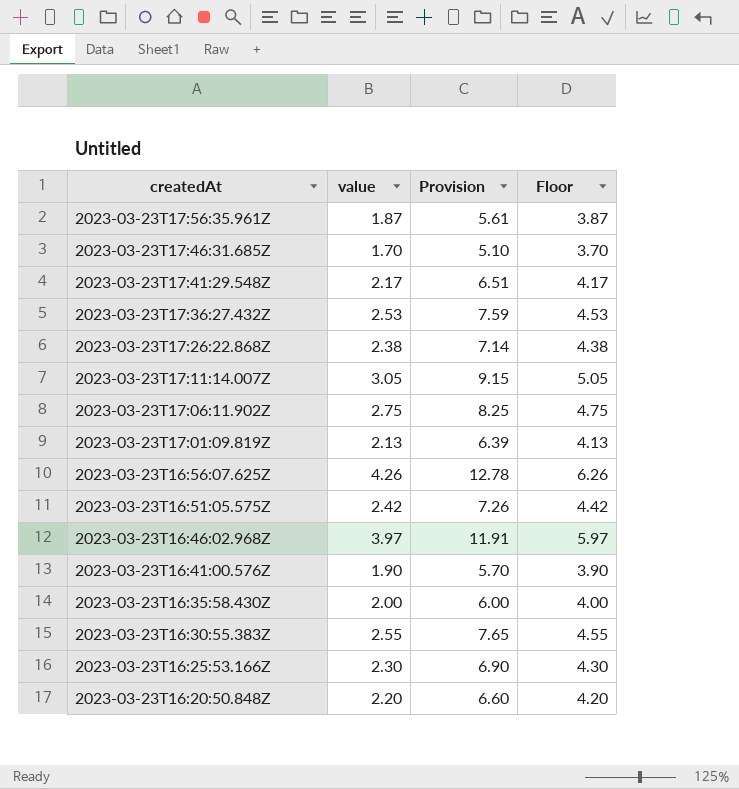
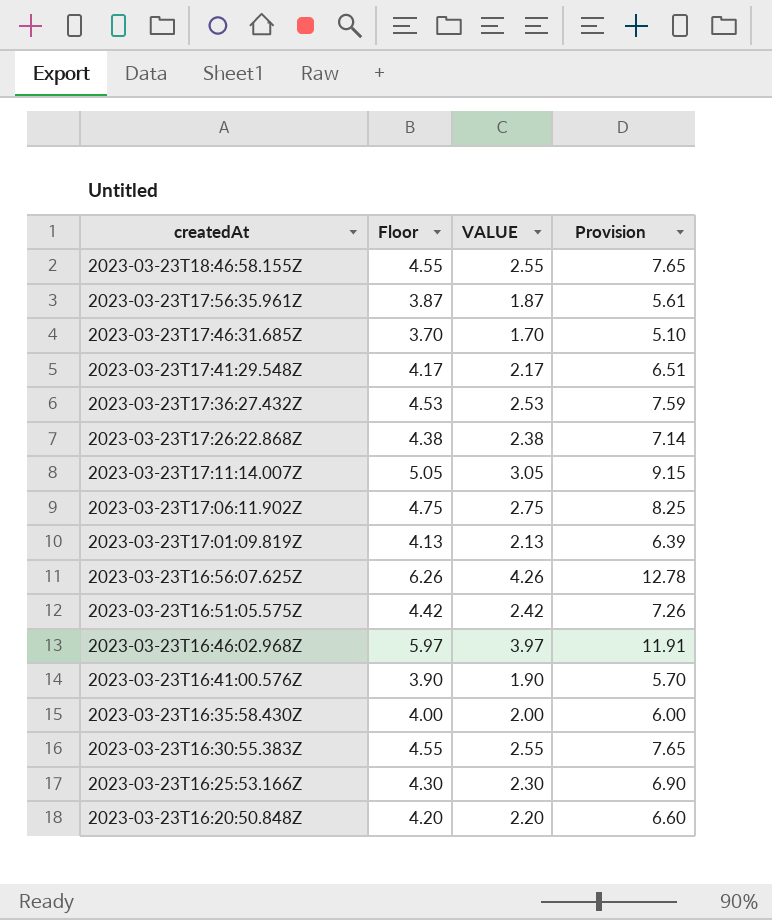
column Floor | position: 4 -> 2
column name: value -> VALUE
row 2023-03-23T18:46:58.155Z: none -> 4.55 | 2.55 | 7.65

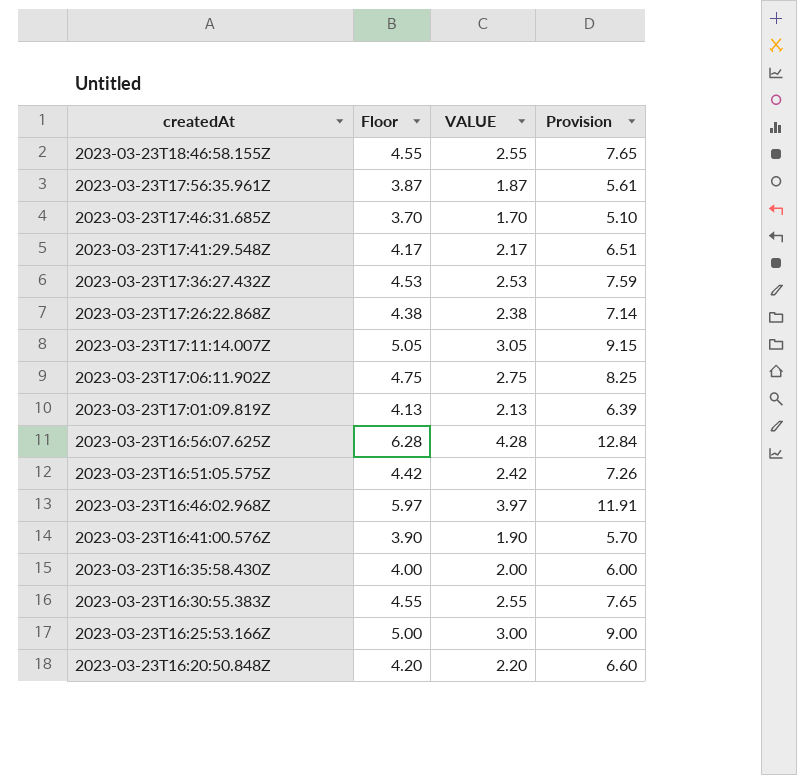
2023-03-23T16:56:07.625Z | Floor: 6.26 -> 6.28
2023-03-23T16:56:07.625Z | VALUE: 4.26 -> 4.28
2023-03-23T16:56:07.625Z | Provision: 12.78 -> 12.84
2023-03-23T16:25:53.166Z | Floor: 4.30 -> 5.00
2023-03-23T16:25:53.166Z | VALUE: 2.30 -> 3.00
2023-03-23T16:25:53.166Z | Provision: 6.90 -> 9.00

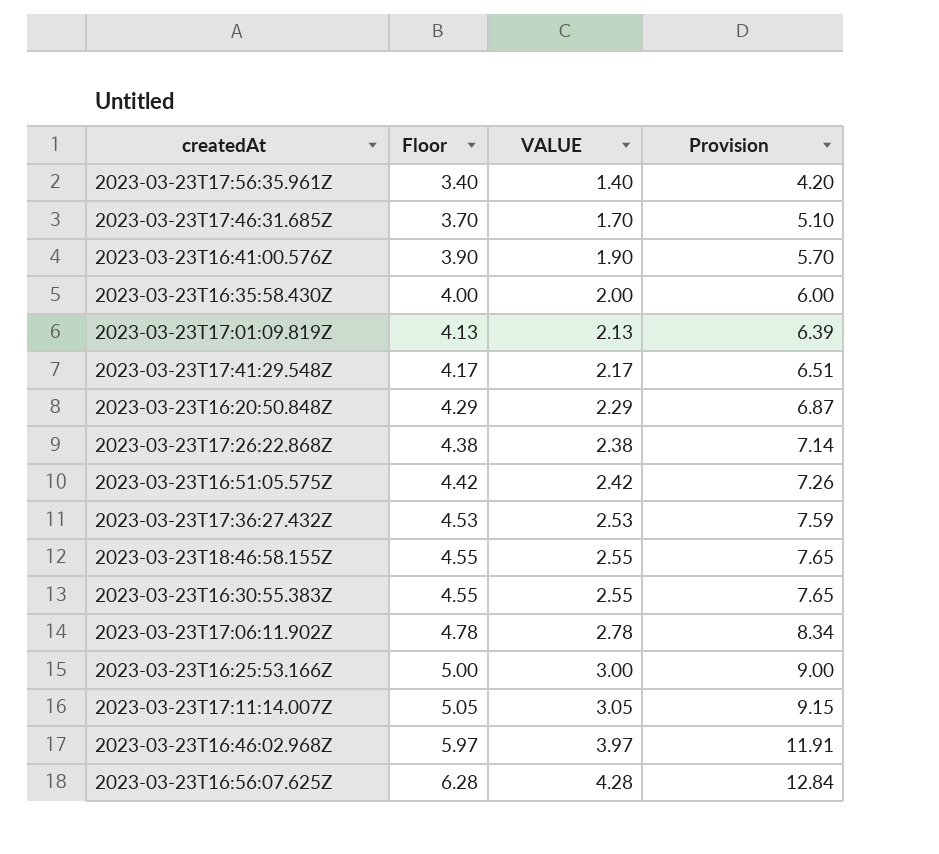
row order: createdAt descending -> Floor ascending
2023-03-23T17:56:35.961Z | Floor: 3.87 -> 3.40
2023-03-23T17:56:35.961Z | VALUE: 1.87 -> 1.40
2023-03-23T17:56:35.961Z | Provision: 5.61 -> 4.20
2023-03-23T16:20:50.848Z | Floor: 4.20 -> 4.29
2023-03-23T16:20:50.848Z | VALUE: 2.20 -> 2.29
2023-03-23T16:20:50.848Z | Provision: 6.60 -> 6.87
2023-03-23T17:06:11.902Z | Floor: 4.75 -> 4.78
2023-03-23T17:06:11.902Z | VALUE: 2.75 -> 2.78
2023-03-23T17:06:11.902Z | Provision: 8.25 -> 8.34

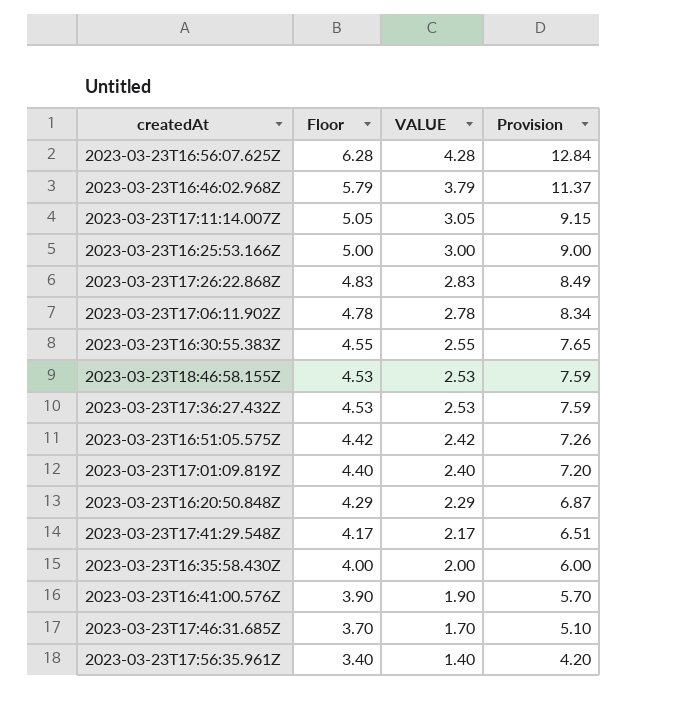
row order: Floor ascending -> Floor descending
2023-03-23T16:46:02.968Z | Floor: 5.97 -> 5.79
2023-03-23T16:46:02.968Z | VALUE: 3.97 -> 3.79
2023-03-23T16:46:02.968Z | Provision: 11.91 -> 11.37
2023-03-23T17:26:22.868Z | Floor: 4.38 -> 4.83
2023-03-23T17:26:22.868Z | VALUE: 2.38 -> 2.83
2023-03-23T17:26:22.868Z | Provision: 7.14 -> 8.49
2023-03-23T18:46:58.155Z | Floor: 4.55 -> 4.53
2023-03-23T18:46:58.155Z | VALUE: 2.55 -> 2.53
2023-03-23T18:46:58.155Z | Provision: 7.65 -> 7.59
2023-03-23T17:01:09.819Z | Floor: 4.13 -> 4.40
2023-03-23T17:01:09.819Z | VALUE: 2.13 -> 2.40
2023-03-23T17:01:09.819Z | Provision: 6.39 -> 7.20

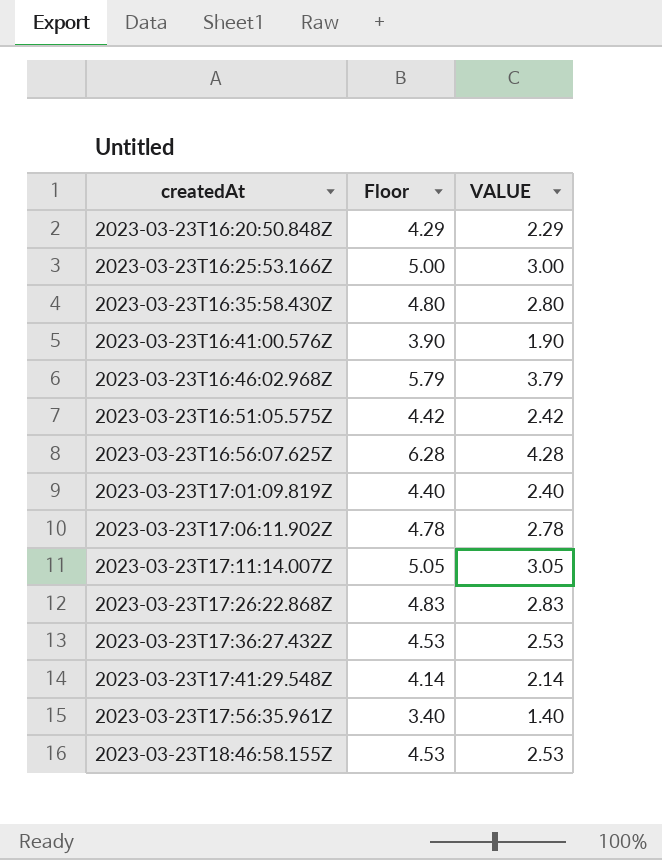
row order: Floor descending -> createdAt ascending
column Provision | formula: [VALUE] * 3 -> none
row 2023-03-23T16:30:55.383Z: 4.55 | 2.55 | 7.65 -> none
row 2023-03-23T17:46:31.685Z: 3.70 | 1.70 | 5.10 -> none
2023-03-23T16:35:58.430Z | Floor: 4.00 -> 4.80
2023-03-23T16:35:58.430Z | VALUE: 2.00 -> 2.80
2023-03-23T17:41:29.548Z | Floor: 4.17 -> 4.14
2023-03-23T17:41:29.548Z | VALUE: 2.17 -> 2.14

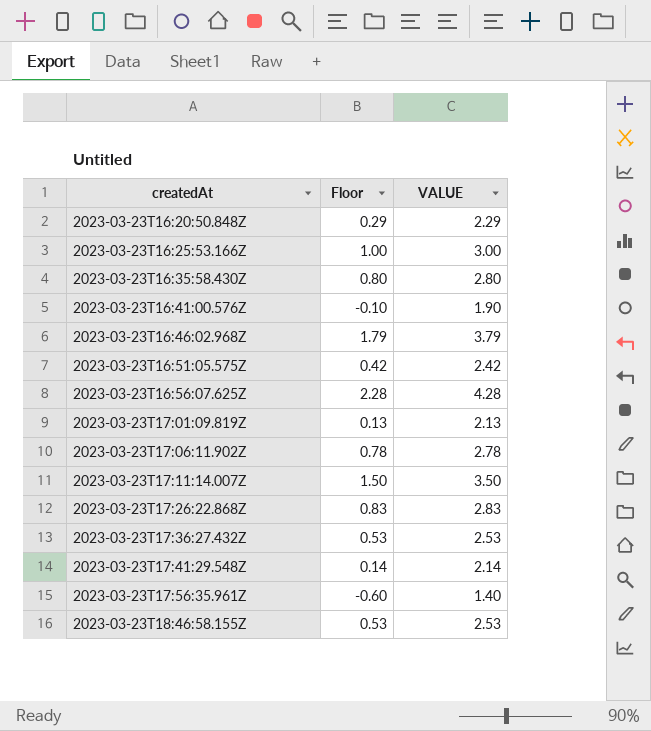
column Floor | formula: [VALUE] + 2 -> [VALUE] - 2
2023-03-23T17:01:09.819Z | VALUE: 2.40 -> 2.13
2023-03-23T17:11:14.007Z | VALUE: 3.05 -> 3.50

